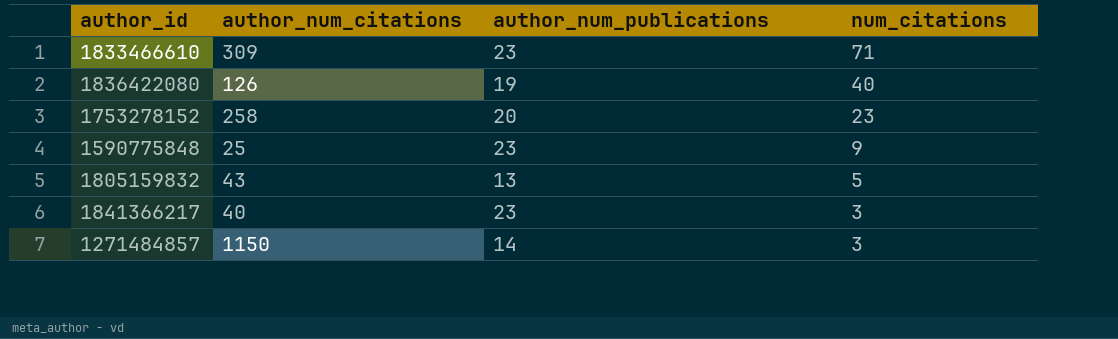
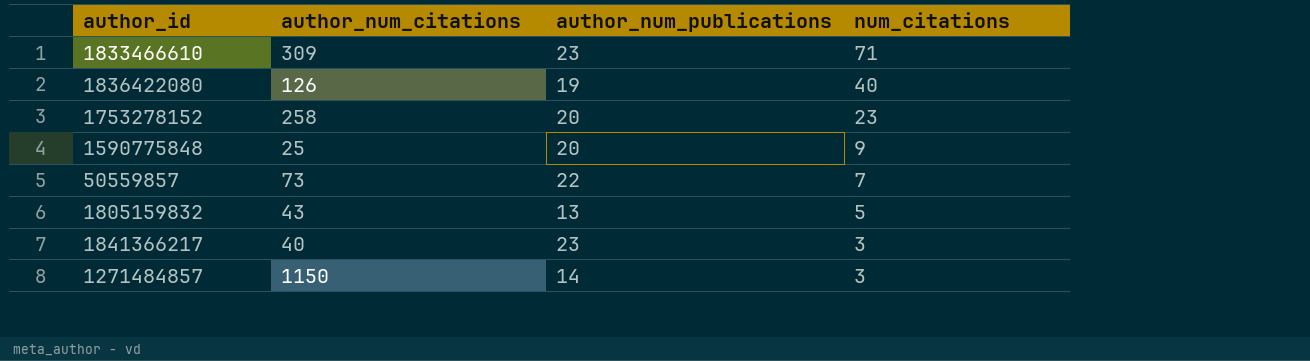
1590775848 | author_num_publications: 23 -> 20
row 50559857: none -> 73 | 22 | 7

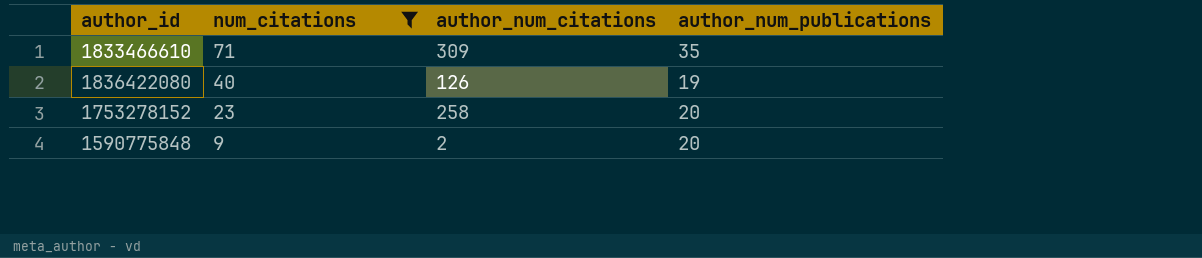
filter: none -> num_citations >= 9
column num_citations | position: 4 -> 2
1833466610 | author_num_publications: 23 -> 35
1590775848 | author_num_citations: 25 -> 2

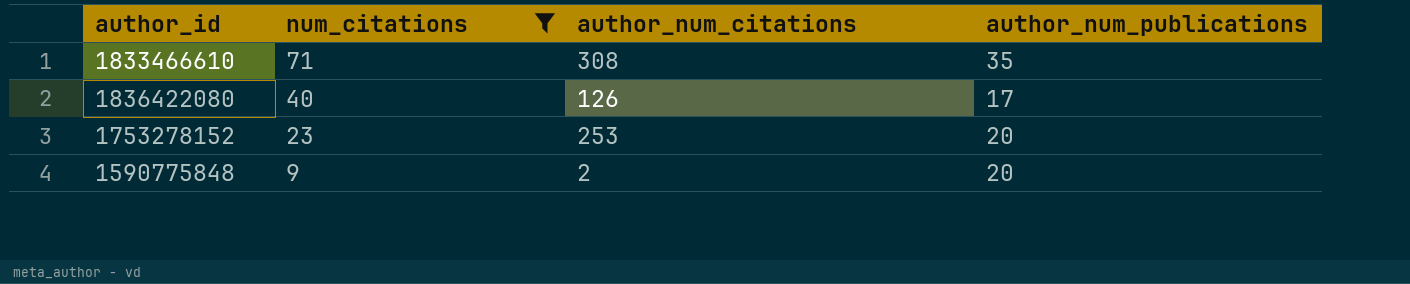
1833466610 | author_num_citations: 309 -> 308
1836422080 | author_num_publications: 19 -> 17
1753278152 | author_num_citations: 258 -> 253

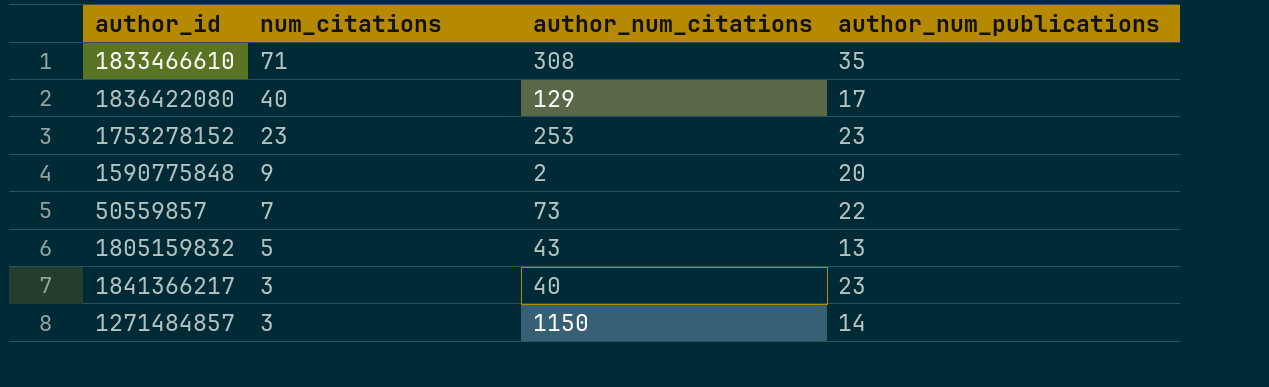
filter: num_citations >= 9 -> none
1836422080 | author_num_citations: 126 -> 129
1753278152 | author_num_publications: 20 -> 23

